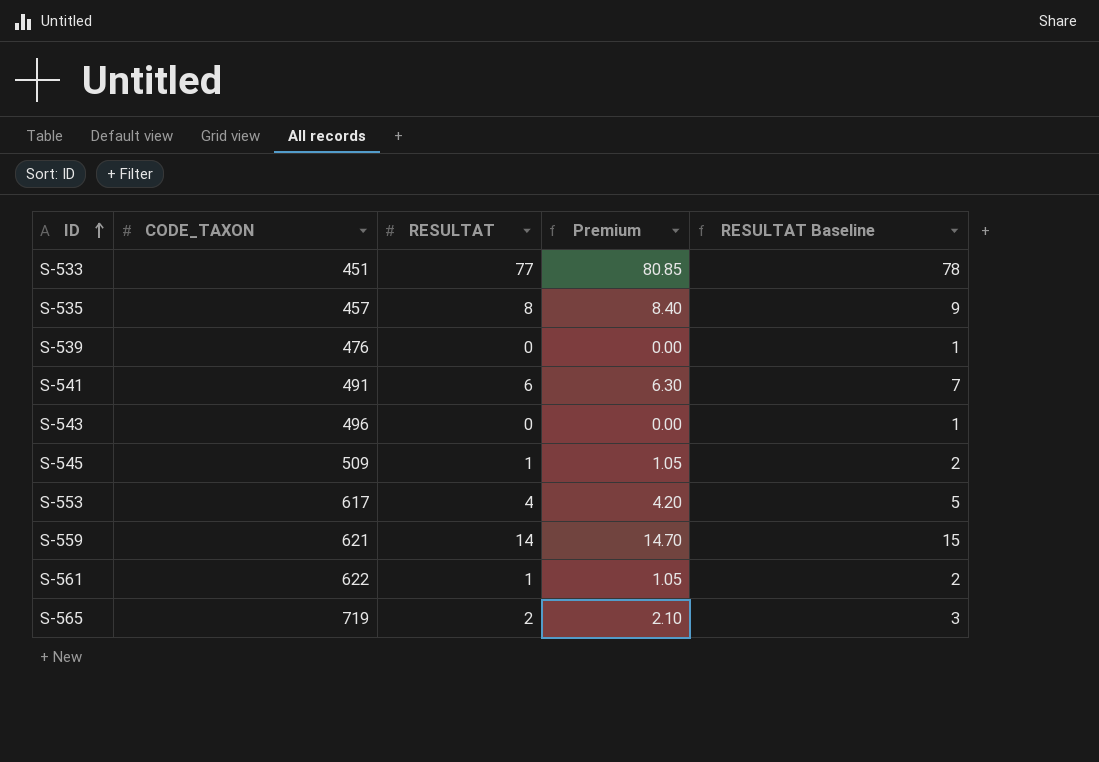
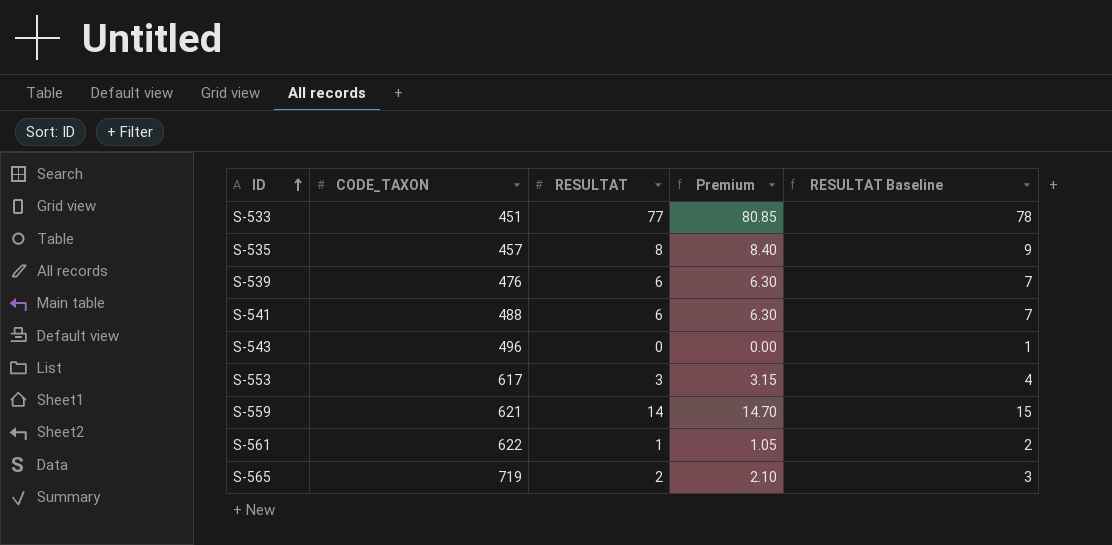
row S-545: 509 | 1 | 1.05 | 2 -> none
S-539 | RESULTAT: 0 -> 6
S-539 | Premium: 0.00 -> 6.30
S-539 | RESULTAT Baseline: 1 -> 7
S-541 | CODE_TAXON: 491 -> 488
S-553 | RESULTAT: 4 -> 3
S-553 | Premium: 4.20 -> 3.15
S-553 | RESULTAT Baseline: 5 -> 4

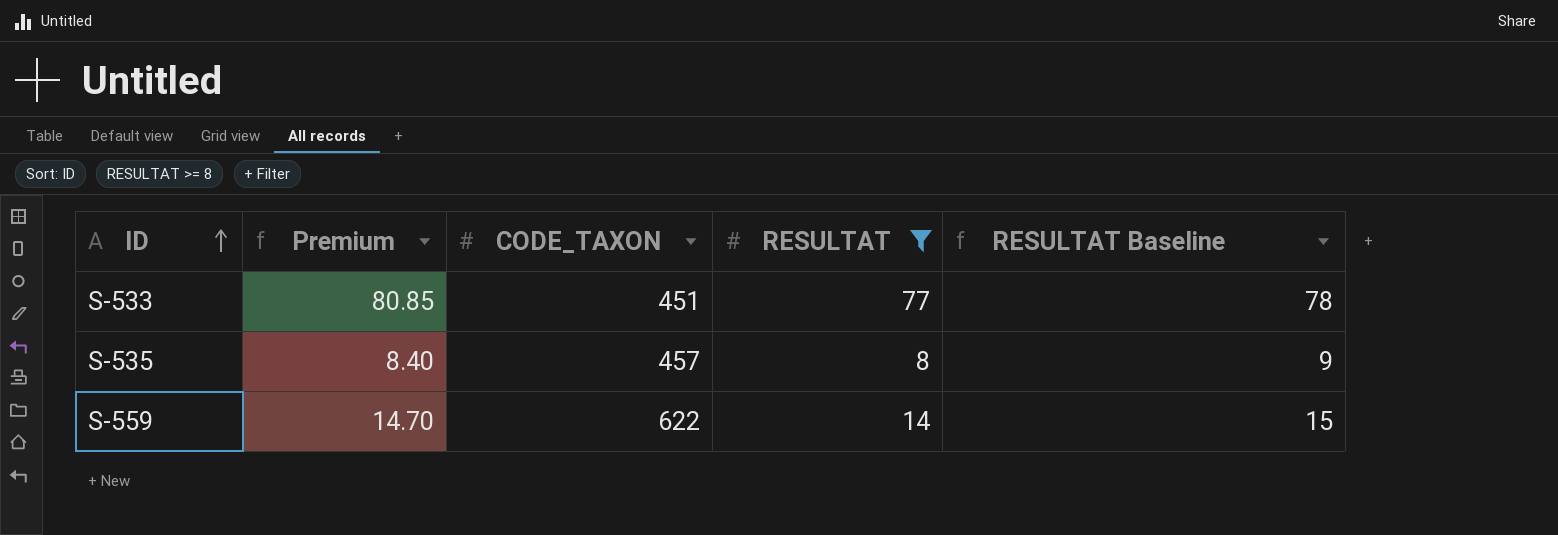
filter: none -> RESULTAT >= 8
column Premium | position: 4 -> 2
S-559 | CODE_TAXON: 621 -> 622

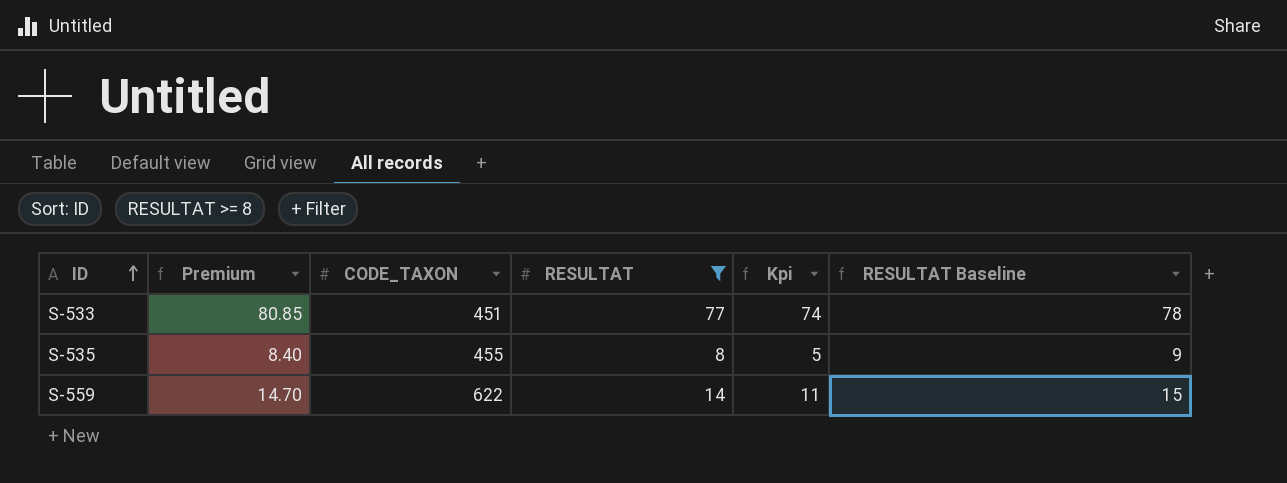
column Kpi | formula: none -> [RESULTAT] - 3
S-535 | CODE_TAXON: 457 -> 455

